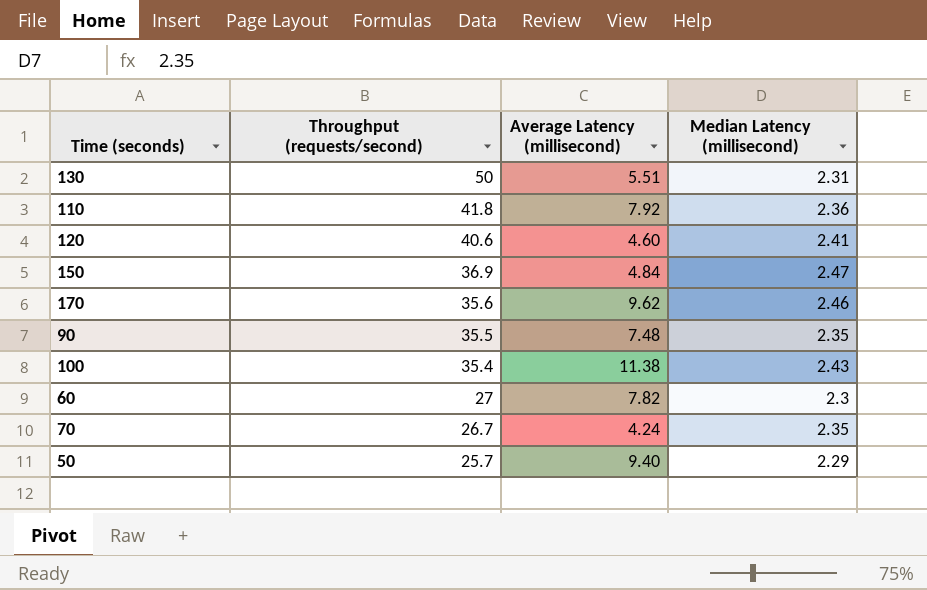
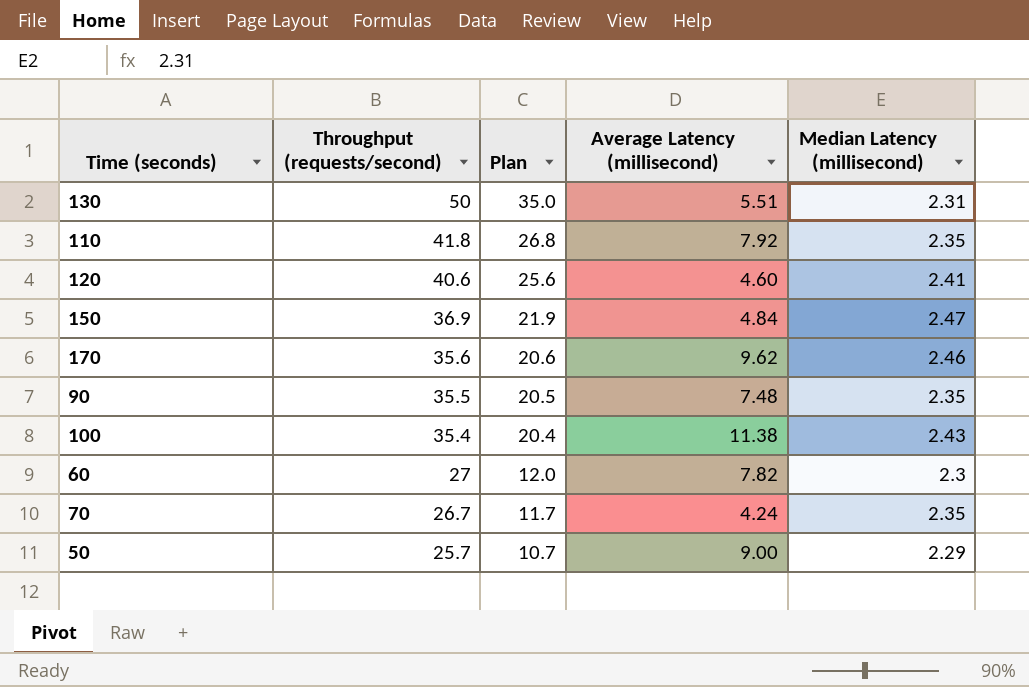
column Plan | formula: none -> [Throughput (requests/second)] - 15
110 | Median Latency (millisecond): 2.36 -> 2.35
50 | Average Latency (millisecond): 9.40 -> 9.00

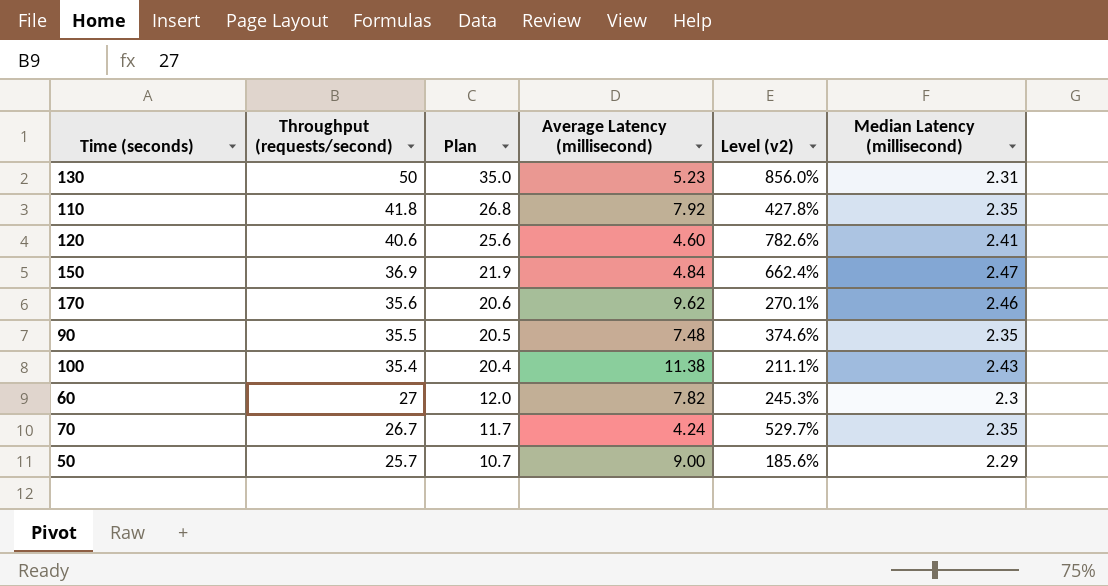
column Level (v2) | formula: none -> ([Throughput (requests/second)] - [Average Latency (millisecond)]) / [Average Latency (millisecond)]
130 | Average Latency (millisecond): 5.51 -> 5.23

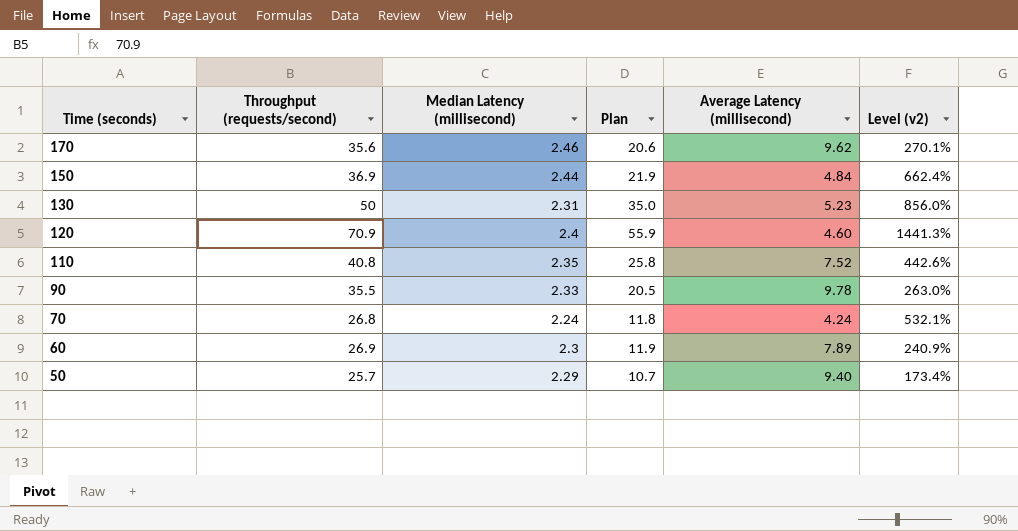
row order: Throughput (requests/second) descending -> Time (seconds) descending
column Median Latency (millisecond) | position: 6 -> 3
row 100: 35.4 | 20.4 | 11.38 | 211.1% | 2.43 -> none
150 | Median Latency (millisecond): 2.47 -> 2.44
120 | Throughput (requests/second): 40.6 -> 70.9
120 | Median Latency (millisecond): 2.41 -> 2.4
120 | Plan: 25.6 -> 55.9
120 | Level (v2): 782.6% -> 1441.3%
110 | Throughput (requests/second): 41.8 -> 40.8
110 | Plan: 26.8 -> 25.8
110 | Average Latency (millisecond): 7.92 -> 7.52
110 | Level (v2): 427.8% -> 442.6%
90 | Median Latency (millisecond): 2.35 -> 2.33
90 | Average Latency (millisecond): 7.48 -> 9.78
90 | Level (v2): 374.6% -> 263.0%
70 | Throughput (requests/second): 26.7 -> 26.8
70 | Median Latency (millisecond): 2.35 -> 2.24
70 | Plan: 11.7 -> 11.8
70 | Level (v2): 529.7% -> 532.1%
60 | Throughput (requests/second): 27 -> 26.9
60 | Plan: 12.0 -> 11.9
60 | Average Latency (millisecond): 7.82 -> 7.89
60 | Level (v2): 245.3% -> 240.9%
50 | Average Latency (millisecond): 9.00 -> 9.40
50 | Level (v2): 185.6% -> 173.4%

